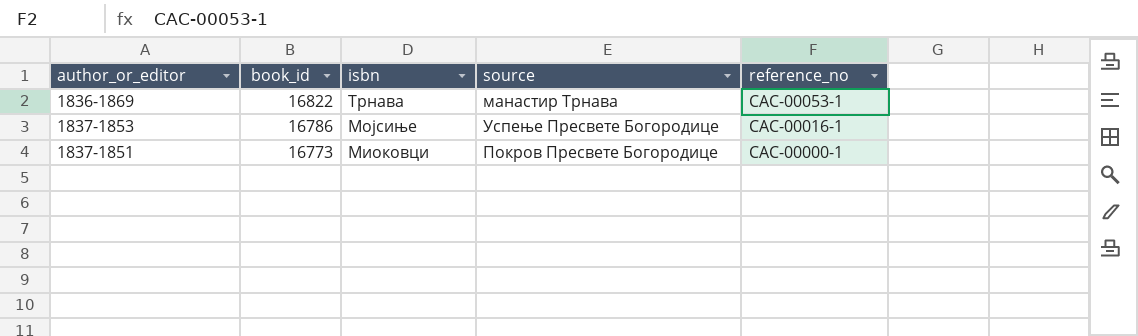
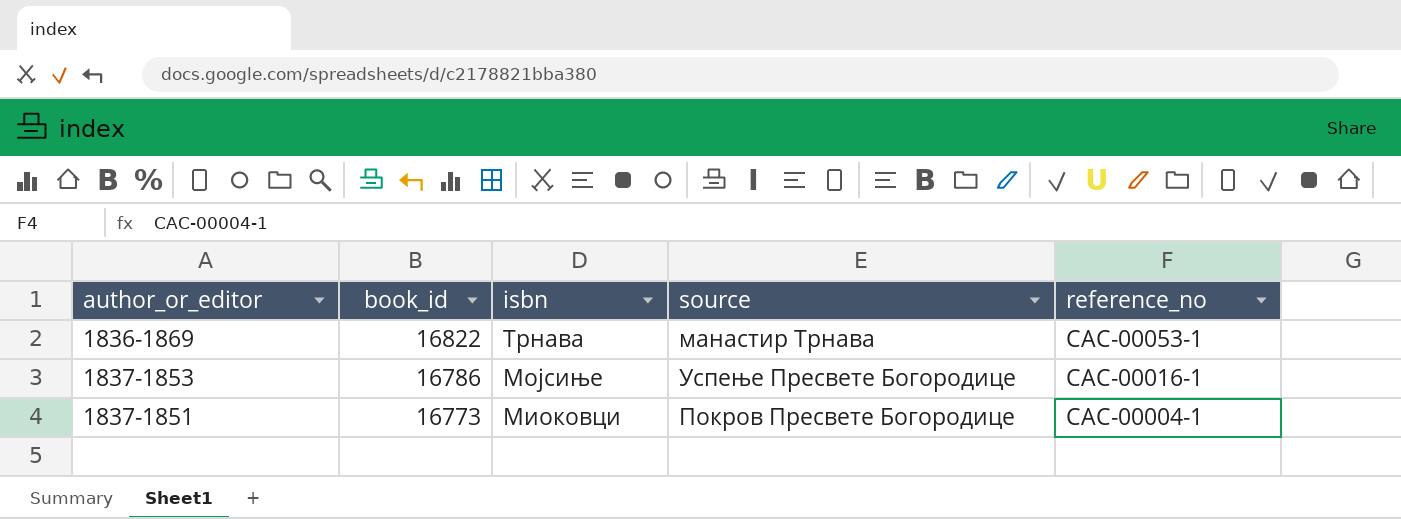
1837-1851 | reference_no: CAC-00000-1 -> CAC-00004-1

